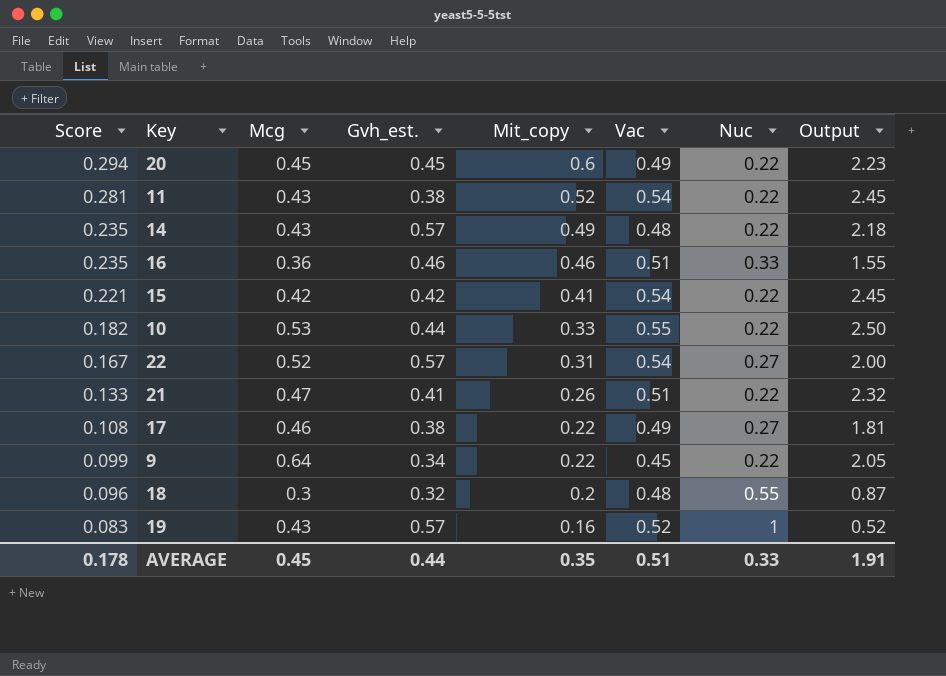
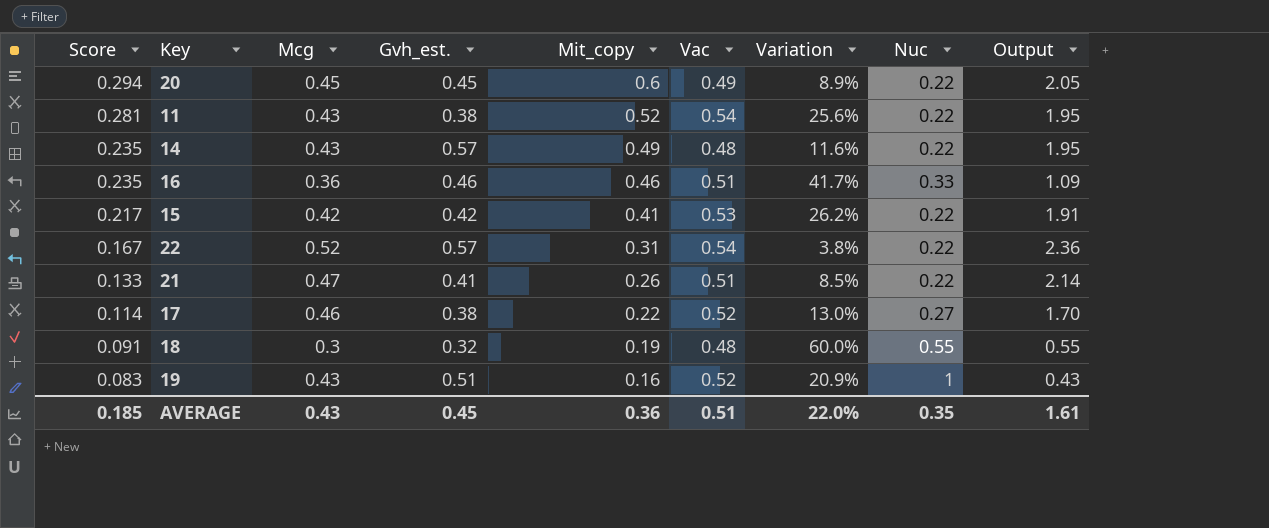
column Variation | formula: none -> ([Vac] - [Mcg]) / [Mcg]
column Output | formula: [Vac] / [Nuc] -> [Mcg] / [Nuc]
row 10: 0.182 | 0.53 | 0.44 | 0.33 | 0.55 | 0.22 | 2.50 -> none
row 9: 0.099 | 0.64 | 0.34 | 0.22 | 0.45 | 0.22 | 2.05 -> none
15 | Score: 0.221 -> 0.217
15 | Vac: 0.54 -> 0.53
22 | Nuc: 0.27 -> 0.22
17 | Score: 0.108 -> 0.114
17 | Vac: 0.49 -> 0.52
18 | Score: 0.096 -> 0.091
18 | Mit_copy: 0.2 -> 0.19
19 | Gvh_est.: 0.57 -> 0.51
AVERAGE | Score: 0.178 -> 0.185
AVERAGE | Mcg: 0.45 -> 0.43
AVERAGE | Gvh_est.: 0.44 -> 0.45
AVERAGE | Mit_copy: 0.35 -> 0.36
AVERAGE | Nuc: 0.33 -> 0.35
AVERAGE | Output: 1.91 -> 1.61

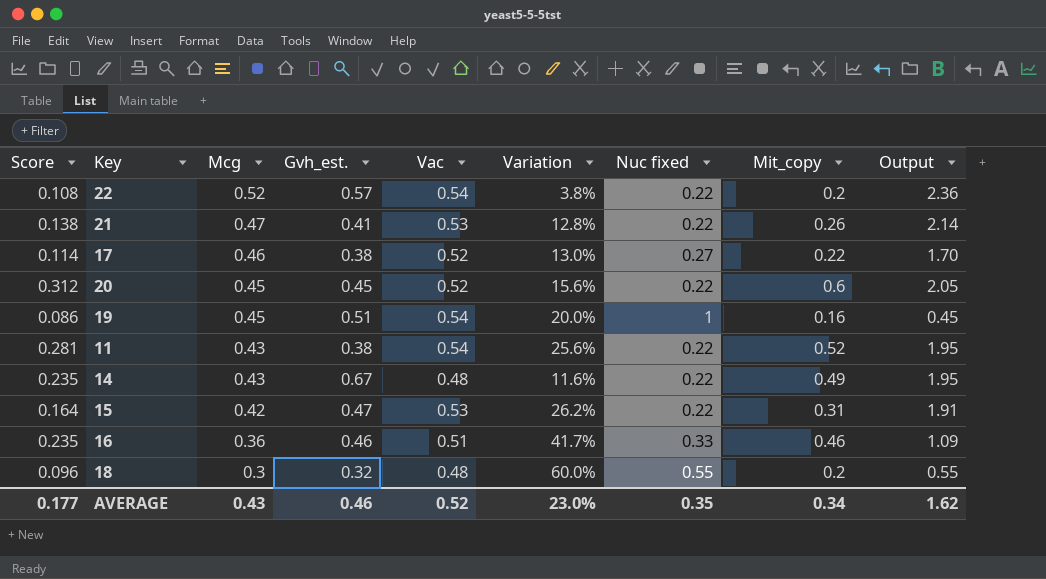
row order: Score descending -> Mcg descending
column name: Nuc -> Nuc fixed
column Mit_copy | position: 5 -> 8
22 | Score: 0.167 -> 0.108
22 | Mit_copy: 0.31 -> 0.2
21 | Score: 0.133 -> 0.138
21 | Vac: 0.51 -> 0.53
21 | Variation: 8.5% -> 12.8%
20 | Score: 0.294 -> 0.312
20 | Vac: 0.49 -> 0.52
20 | Variation: 8.9% -> 15.6%
19 | Score: 0.083 -> 0.086
19 | Mcg: 0.43 -> 0.45
19 | Vac: 0.52 -> 0.54
19 | Variation: 20.9% -> 20.0%
19 | Output: 0.43 -> 0.45
14 | Gvh_est.: 0.57 -> 0.67
15 | Score: 0.217 -> 0.164
15 | Gvh_est.: 0.42 -> 0.47
15 | Mit_copy: 0.41 -> 0.31
18 | Score: 0.091 -> 0.096
18 | Mit_copy: 0.19 -> 0.2
AVERAGE | Score: 0.185 -> 0.177
AVERAGE | Gvh_est.: 0.45 -> 0.46
AVERAGE | Vac: 0.51 -> 0.52
AVERAGE | Variation: 22.0% -> 23.0%
AVERAGE | Mit_copy: 0.36 -> 0.34
AVERAGE | Output: 1.61 -> 1.62

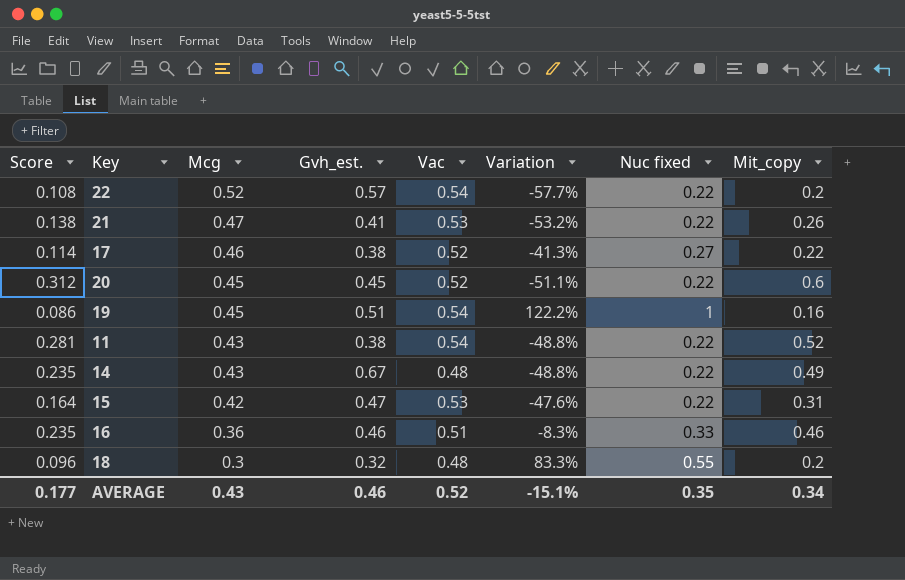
column Output | formula: [Mcg] / [Nuc fixed] -> none
column Variation | formula: ([Vac] - [Mcg]) / [Mcg] -> ([Nuc fixed] - [Mcg]) / [Mcg]
AVERAGE | Variation: 23.0% -> -15.1%

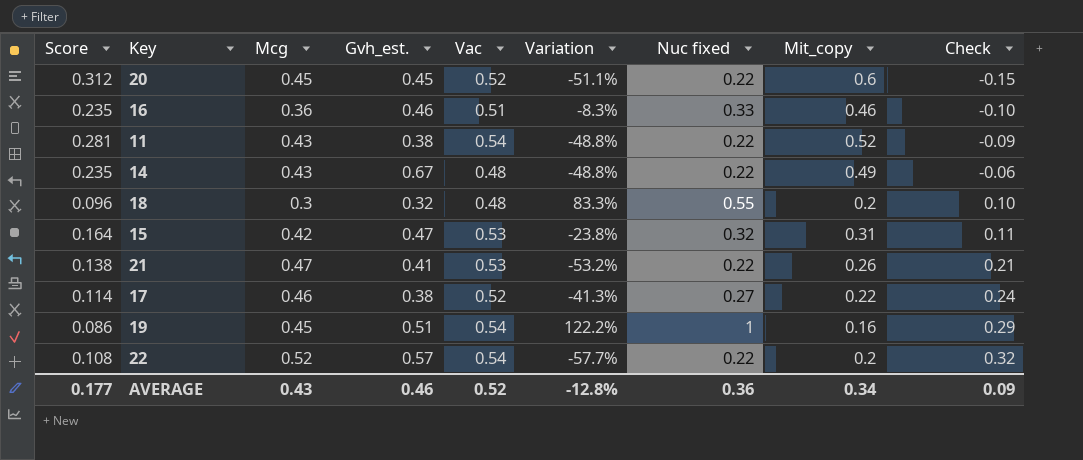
row order: Mcg descending -> Check ascending
column Check | formula: none -> [Mcg] - [Mit_copy]
15 | Variation: -47.6% -> -23.8%
15 | Nuc fixed: 0.22 -> 0.32
AVERAGE | Variation: -15.1% -> -12.8%
AVERAGE | Nuc fixed: 0.35 -> 0.36

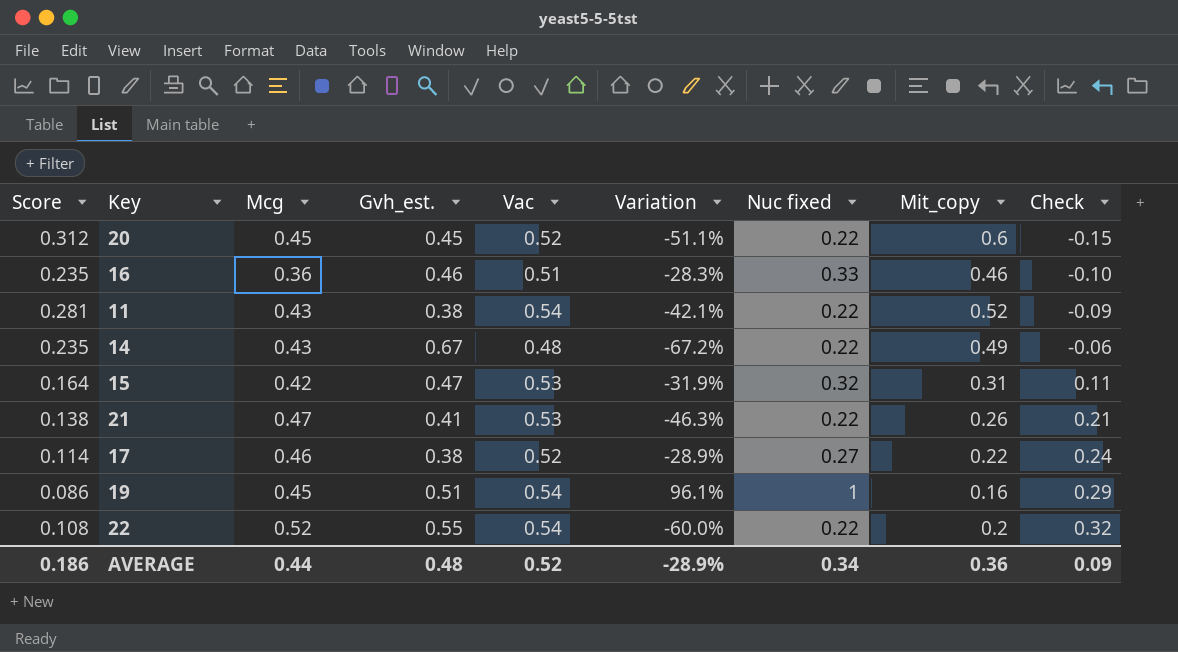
column Variation | formula: ([Nuc fixed] - [Mcg]) / [Mcg] -> ([Nuc fixed] - [Gvh_est.]) / [Gvh_est.]
row 18: 0.096 | 0.3 | 0.32 | 0.48 | 83.3% | 0.55 | 0.2 | 0.10 -> none
22 | Gvh_est.: 0.57 -> 0.55
AVERAGE | Score: 0.177 -> 0.186
AVERAGE | Mcg: 0.43 -> 0.44
AVERAGE | Gvh_est.: 0.46 -> 0.48
AVERAGE | Variation: -12.8% -> -28.9%
AVERAGE | Nuc fixed: 0.36 -> 0.34
AVERAGE | Mit_copy: 0.34 -> 0.36

